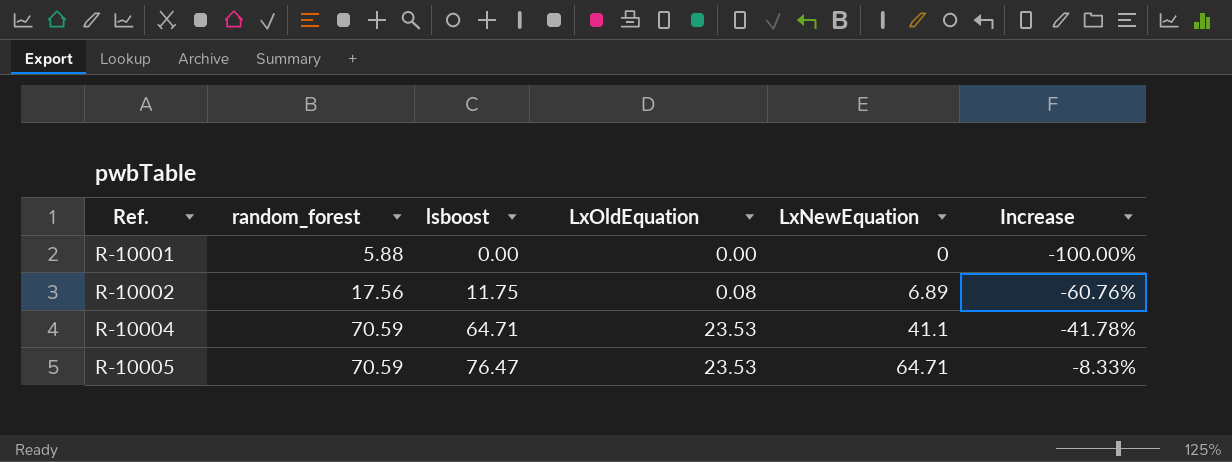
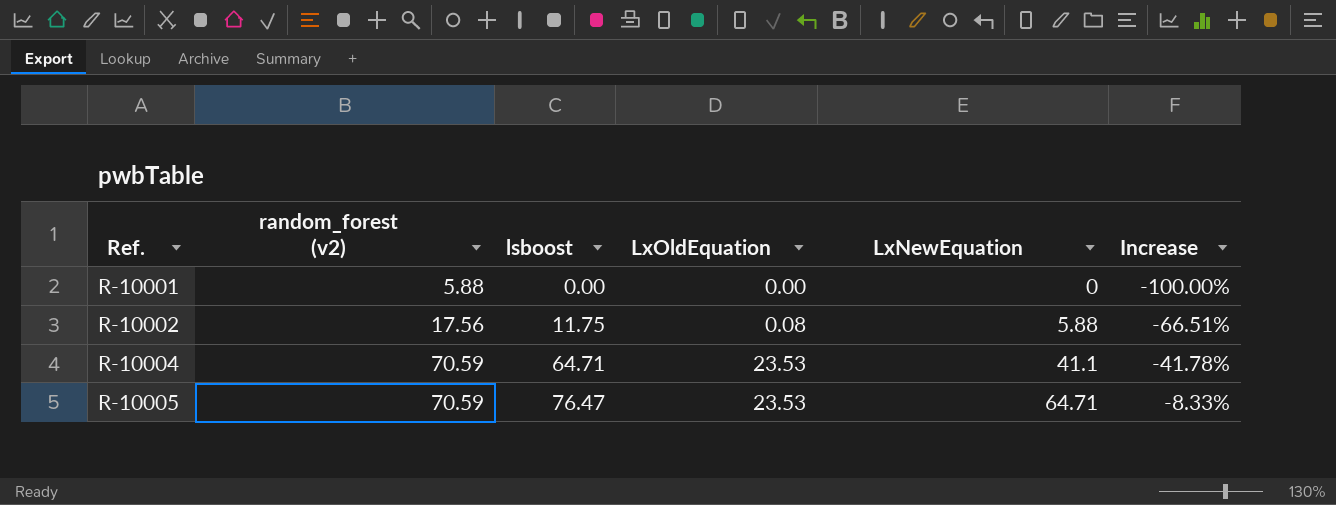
column name: random_forest -> random_forest (v2)
R-10002 | LxNewEquation: 6.89 -> 5.88
R-10002 | Increase: -60.76% -> -66.51%

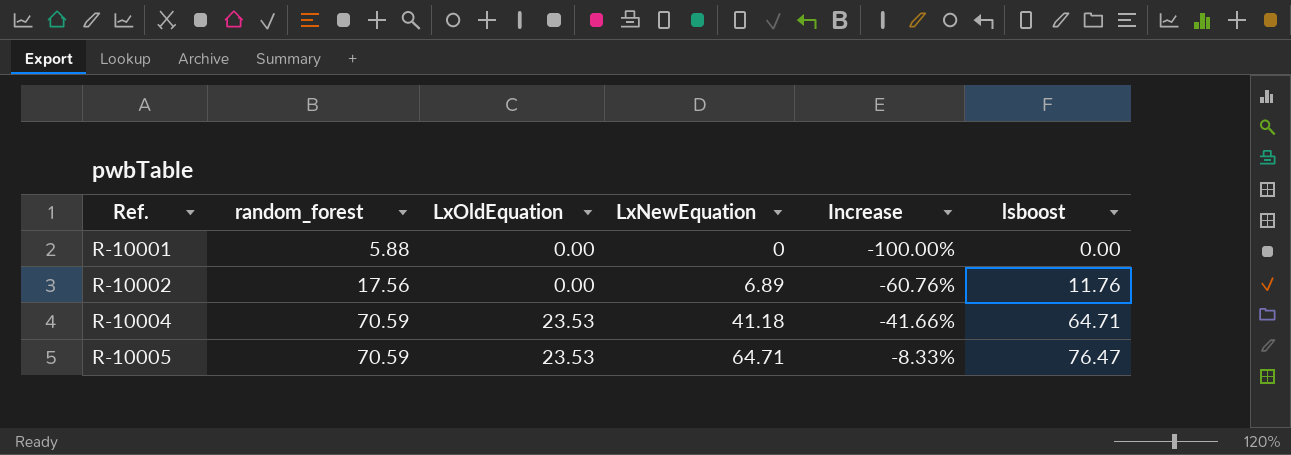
column name: random_forest (v2) -> random_forest
column lsboost | position: 3 -> 6
R-10002 | LxOldEquation: 0.08 -> 0.00
R-10002 | LxNewEquation: 5.88 -> 6.89
R-10002 | Increase: -66.51% -> -60.76%
R-10002 | lsboost: 11.75 -> 11.76
R-10004 | LxNewEquation: 41.1 -> 41.18
R-10004 | Increase: -41.78% -> -41.66%

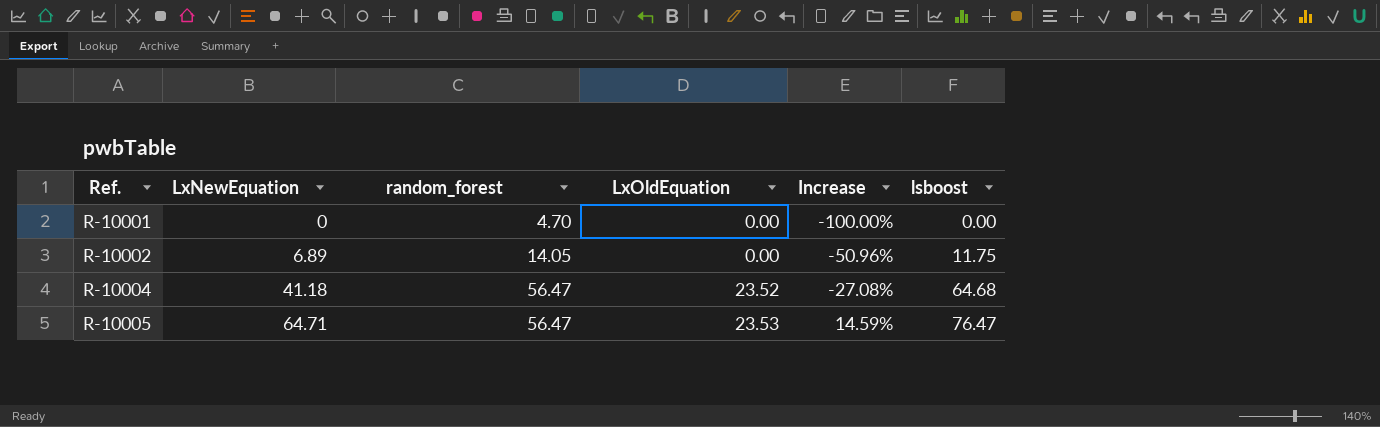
column LxNewEquation | position: 4 -> 2
R-10001 | random_forest: 5.88 -> 4.70
R-10002 | random_forest: 17.56 -> 14.05
R-10002 | Increase: -60.76% -> -50.96%
R-10002 | lsboost: 11.76 -> 11.75
R-10004 | random_forest: 70.59 -> 56.47
R-10004 | LxOldEquation: 23.53 -> 23.52
R-10004 | Increase: -41.66% -> -27.08%
R-10004 | lsboost: 64.71 -> 64.68
R-10005 | random_forest: 70.59 -> 56.47
R-10005 | Increase: -8.33% -> 14.59%

